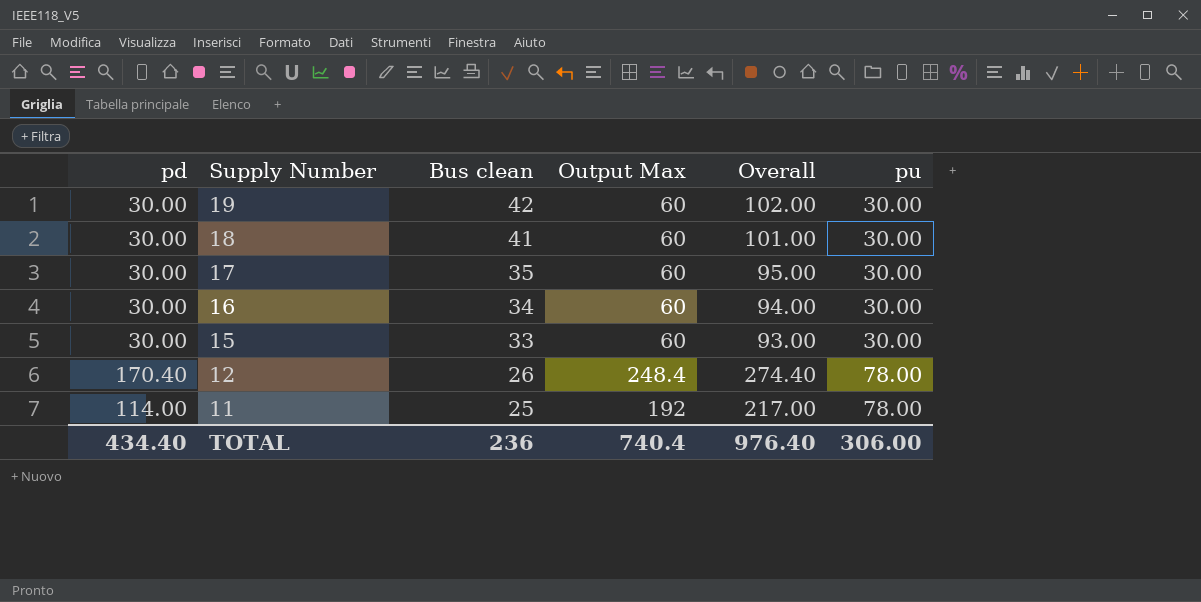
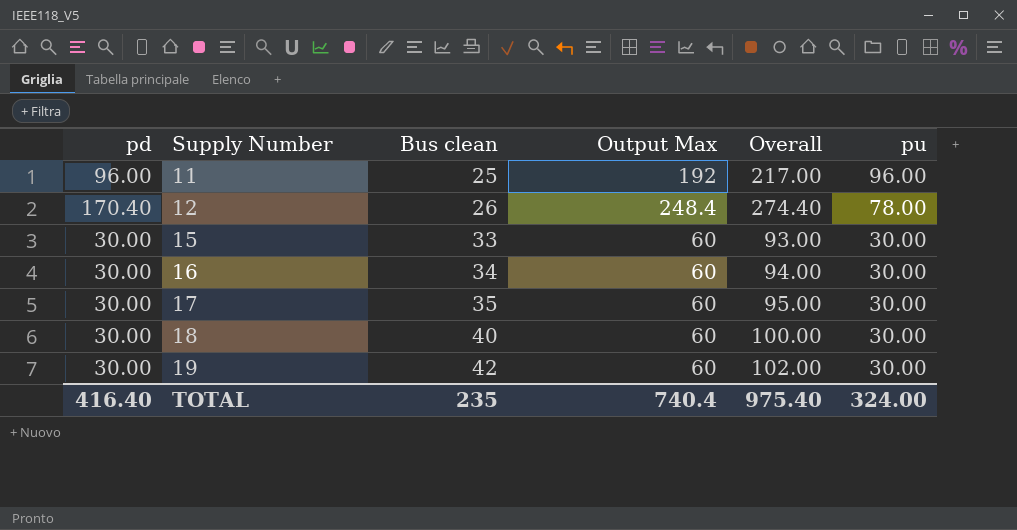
row order: Supply Number descending -> Supply Number ascending
11 | pd: 114.00 -> 96.00
11 | pu: 78.00 -> 96.00
18 | Bus clean: 41 -> 40
18 | Overall: 101.00 -> 100.00
TOTAL | pd: 434.40 -> 416.40
TOTAL | Bus clean: 236 -> 235
TOTAL | Overall: 976.40 -> 975.40
TOTAL | pu: 306.00 -> 324.00

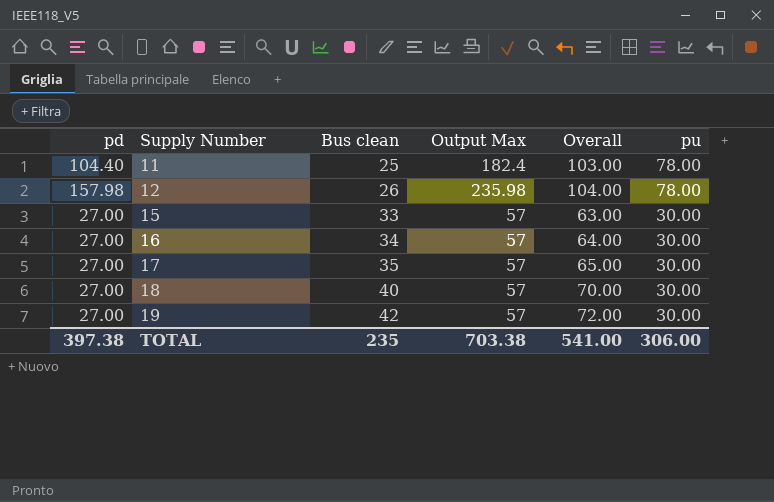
column Overall | formula: [Bus clean] + [Output Max] -> [Bus clean] + [pu]
11 | pd: 96.00 -> 104.40
11 | Output Max: 192 -> 182.4
11 | pu: 96.00 -> 78.00
12 | pd: 170.40 -> 157.98
12 | Output Max: 248.4 -> 235.98
15 | pd: 30.00 -> 27.00
15 | Output Max: 60 -> 57
16 | pd: 30.00 -> 27.00
16 | Output Max: 60 -> 57
17 | pd: 30.00 -> 27.00
17 | Output Max: 60 -> 57
18 | pd: 30.00 -> 27.00
18 | Output Max: 60 -> 57
19 | pd: 30.00 -> 27.00
19 | Output Max: 60 -> 57
TOTAL | pd: 416.40 -> 397.38
TOTAL | Output Max: 740.4 -> 703.38
TOTAL | Overall: 975.40 -> 541.00
TOTAL | pu: 324.00 -> 306.00

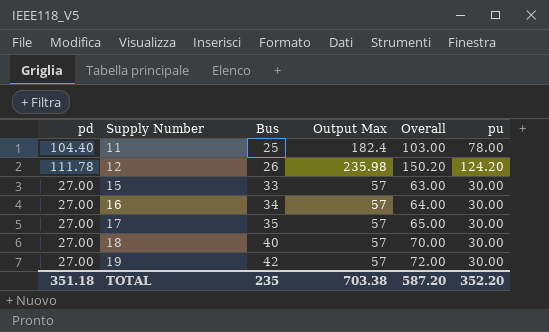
column name: Bus clean -> Bus
12 | pd: 157.98 -> 111.78
12 | Overall: 104.00 -> 150.20
12 | pu: 78.00 -> 124.20
TOTAL | pd: 397.38 -> 351.18
TOTAL | Overall: 541.00 -> 587.20
TOTAL | pu: 306.00 -> 352.20

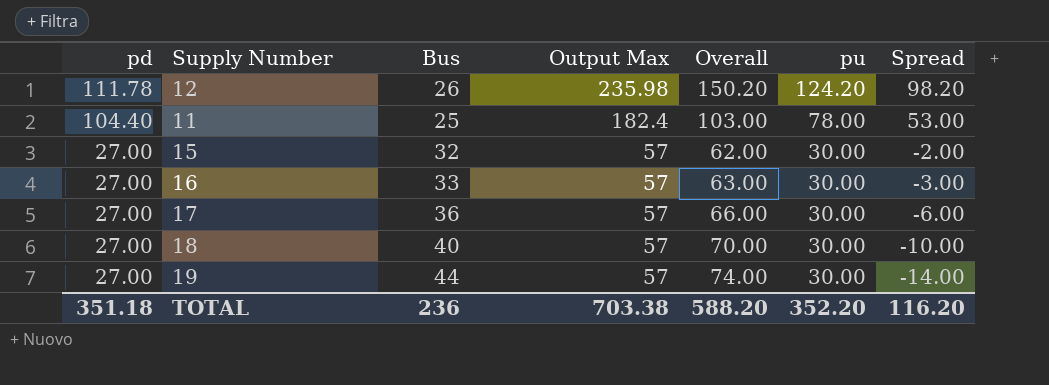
row order: Supply Number ascending -> pd descending
column Spread | formula: none -> [pu] - [Bus]
15 | Bus: 33 -> 32
15 | Overall: 63.00 -> 62.00
16 | Bus: 34 -> 33
16 | Overall: 64.00 -> 63.00
17 | Bus: 35 -> 36
17 | Overall: 65.00 -> 66.00
19 | Bus: 42 -> 44
19 | Overall: 72.00 -> 74.00
TOTAL | Bus: 235 -> 236
TOTAL | Overall: 587.20 -> 588.20

